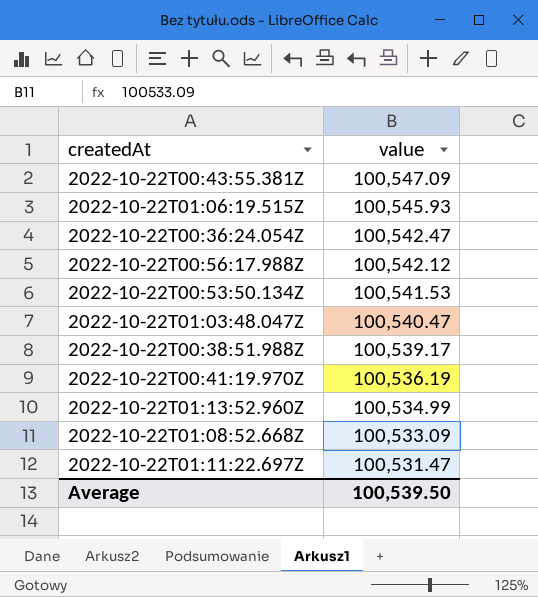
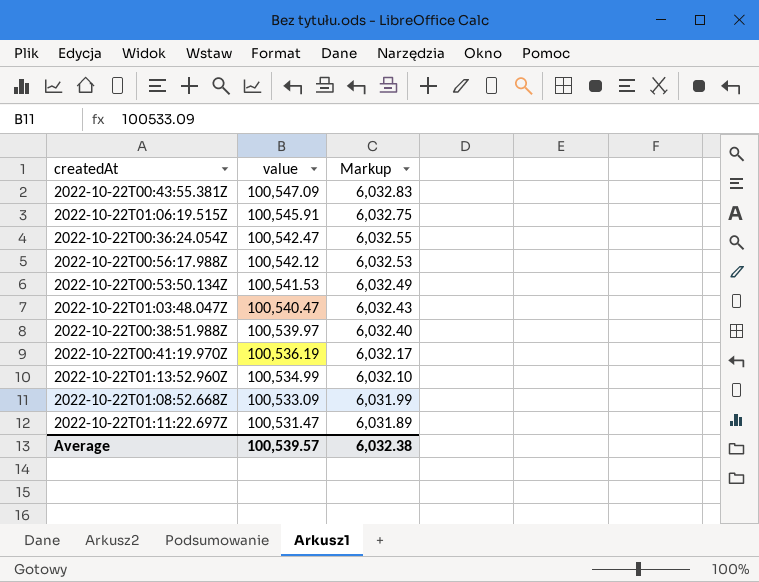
column Markup | formula: none -> [value] * 0.06
2022-10-22T01:06:19.515Z | value: 100,545.93 -> 100,545.91
2022-10-22T00:38:51.988Z | value: 100,539.17 -> 100,539.97
Average | value: 100,539.50 -> 100,539.57

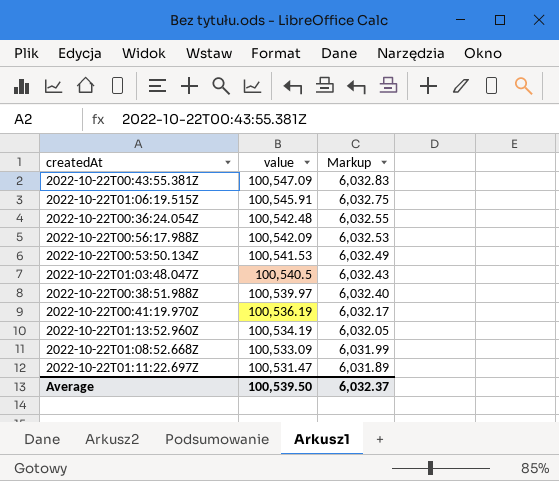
2022-10-22T00:36:24.054Z | value: 100,542.47 -> 100,542.48
2022-10-22T00:56:17.988Z | value: 100,542.12 -> 100,542.09
2022-10-22T01:03:48.047Z | value: 100,540.47 -> 100,540.5
2022-10-22T01:13:52.960Z | value: 100,534.99 -> 100,534.19
2022-10-22T01:13:52.960Z | Markup: 6,032.10 -> 6,032.05
Average | value: 100,539.57 -> 100,539.50
Average | Markup: 6,032.38 -> 6,032.37

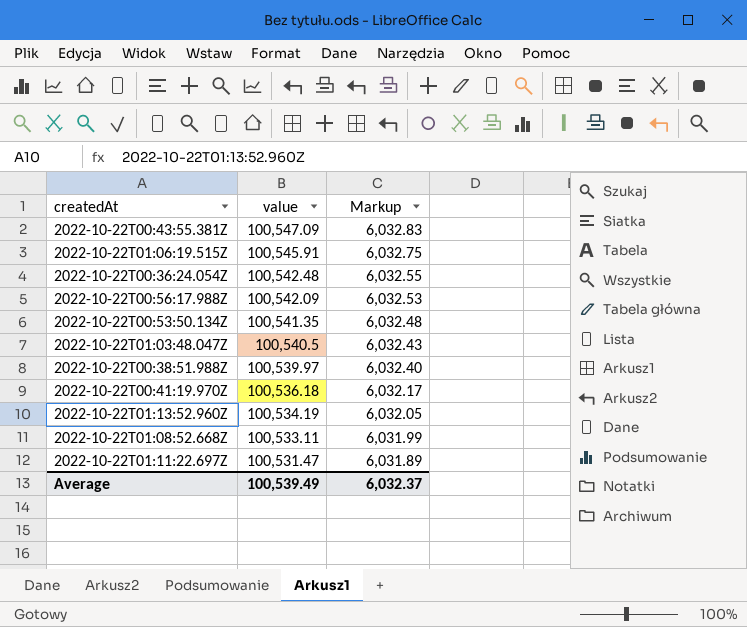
2022-10-22T00:53:50.134Z | value: 100,541.53 -> 100,541.35
2022-10-22T00:53:50.134Z | Markup: 6,032.49 -> 6,032.48
2022-10-22T00:41:19.970Z | value: 100,536.19 -> 100,536.18
2022-10-22T01:08:52.668Z | value: 100,533.09 -> 100,533.11
Average | value: 100,539.50 -> 100,539.49

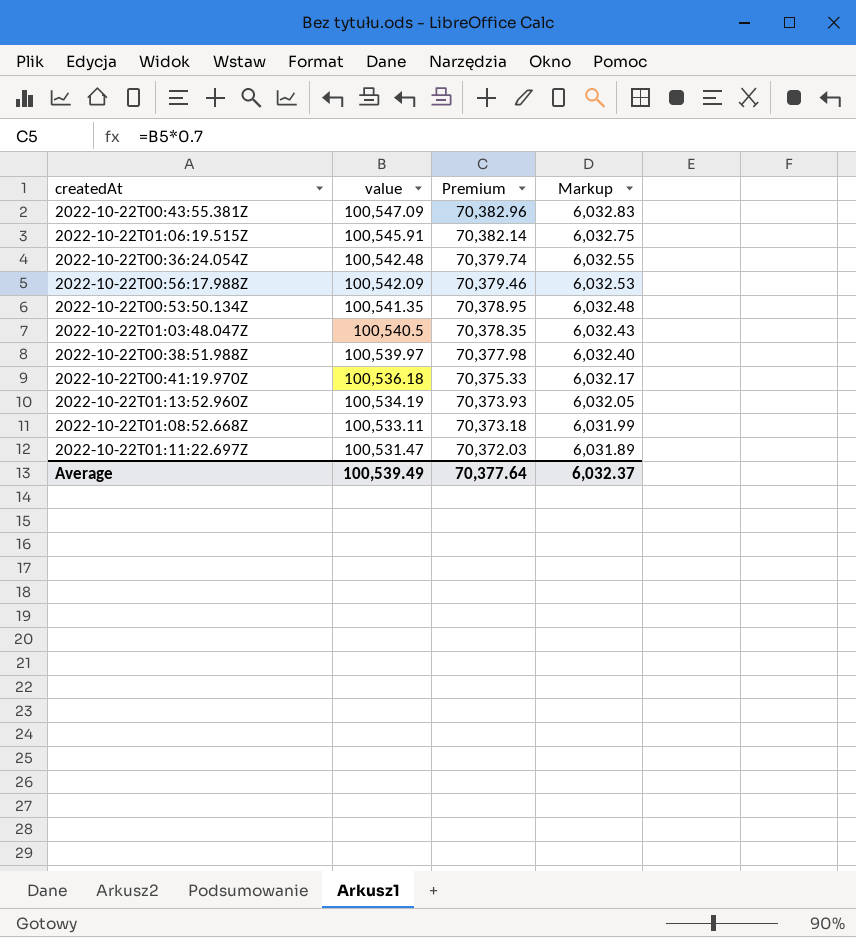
column Premium | formula: none -> [value] * 0.7

